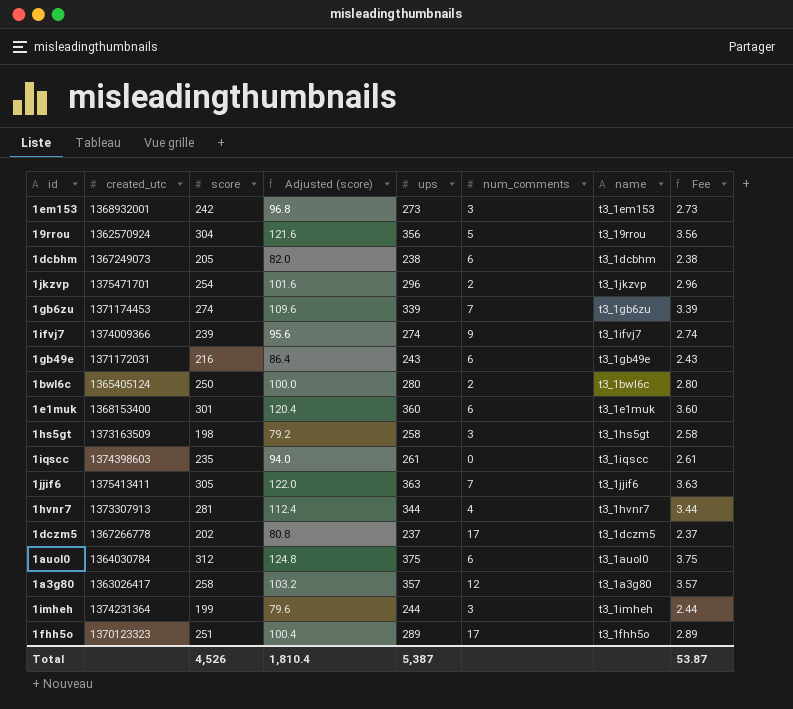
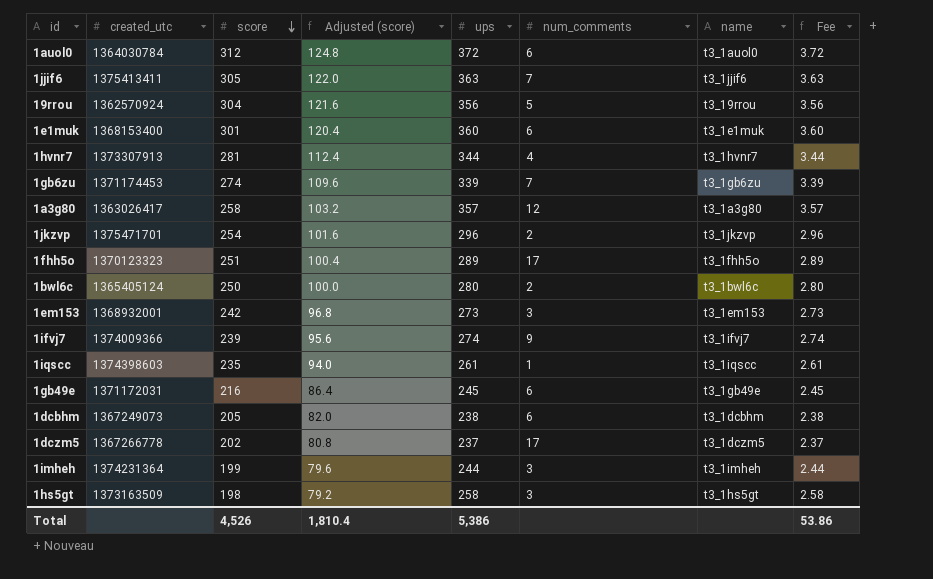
row order: none -> score descending
1auol0 | ups: 375 -> 372
1auol0 | Fee: 3.75 -> 3.72
1iqscc | num_comments: 0 -> 1
1gb49e | ups: 243 -> 245
1gb49e | Fee: 2.43 -> 2.45
Total | ups: 5,387 -> 5,386
Total | Fee: 53.87 -> 53.86

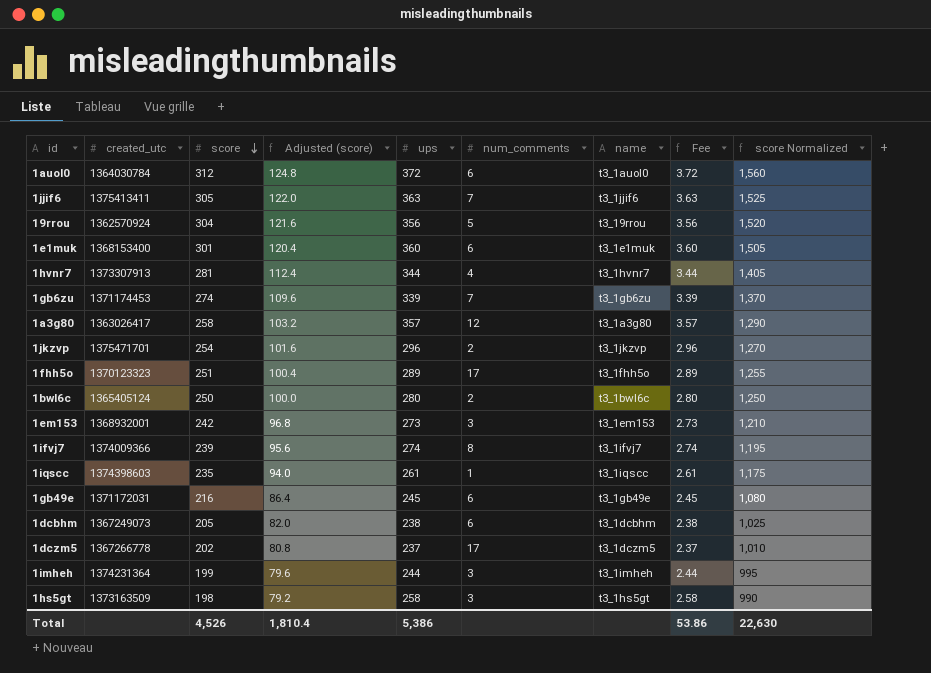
column score Normalized | formula: none -> [score] * 5
1ifvj7 | num_comments: 9 -> 8

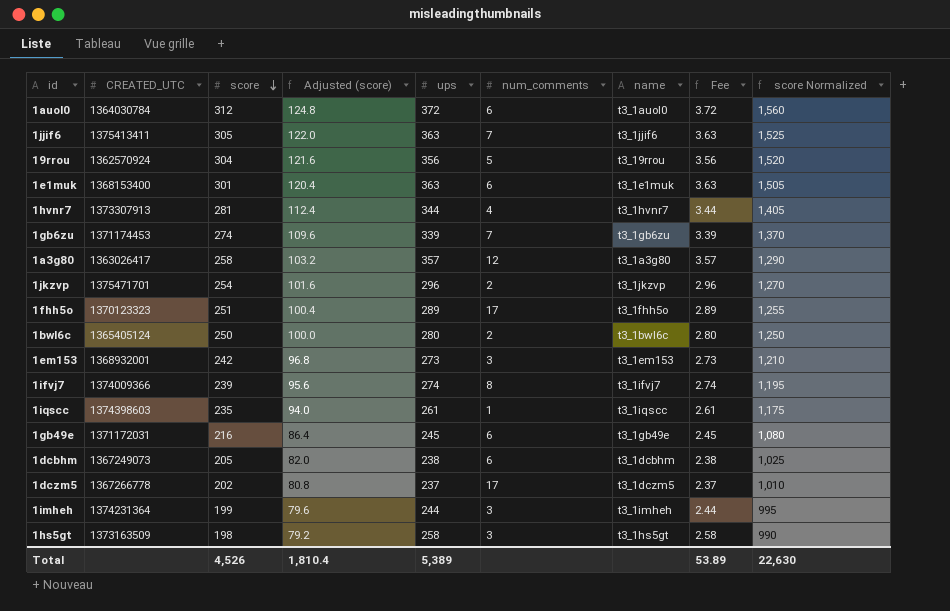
column name: created_utc -> CREATED_UTC
1e1muk | ups: 360 -> 363
1e1muk | Fee: 3.60 -> 3.63
Total | ups: 5,386 -> 5,389
Total | Fee: 53.86 -> 53.89

